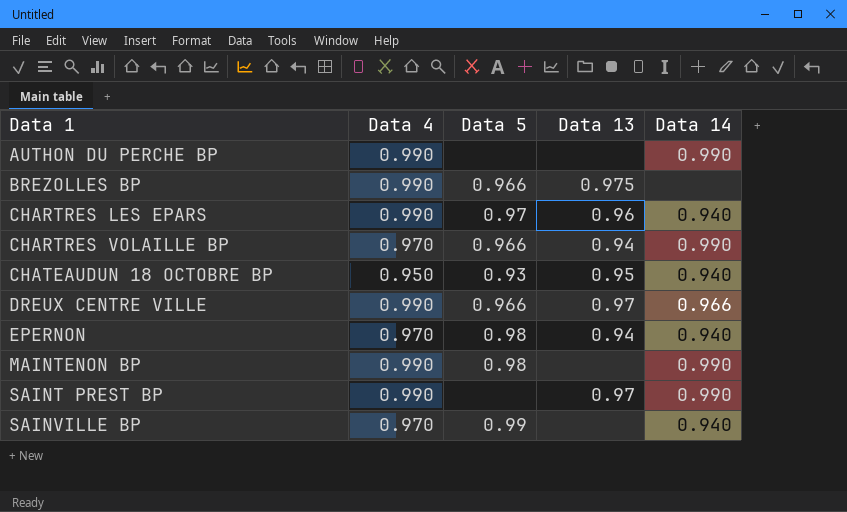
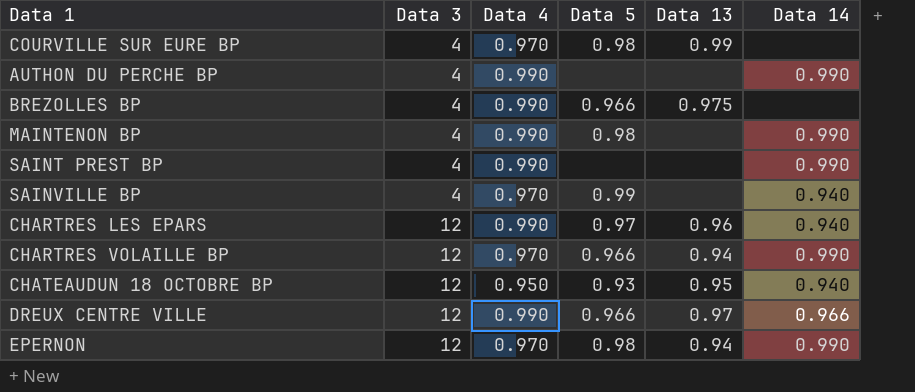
row order: Data 1 ascending -> Data 3 ascending
column Data 3 | position: none -> 2
row COURVILLE SUR EURE BP: none -> 4 | 0.970 | 0.98 | 0.99 | none
SAINT PREST BP | Data 13: 0.97 -> none
EPERNON | Data 14: 0.940 -> 0.990

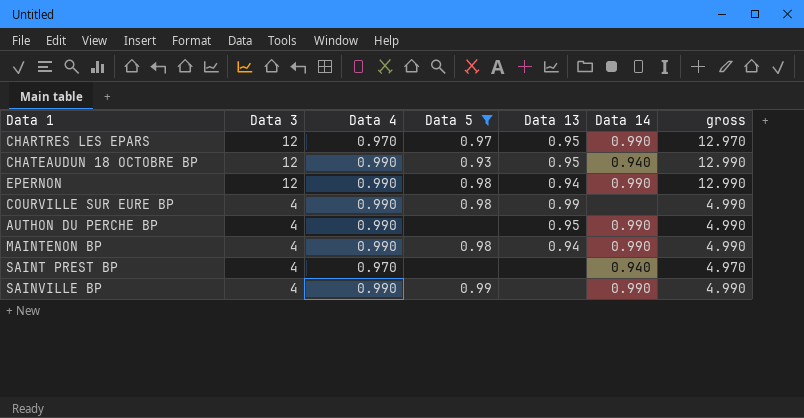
filter: none -> Data 5 != 0.966
row order: Data 3 ascending -> Data 3 descending
column gross | formula: none -> [Data 3] + [Data 4]
CHARTRES LES EPARS | Data 4: 0.990 -> 0.970
CHARTRES LES EPARS | Data 13: 0.96 -> 0.95
CHARTRES LES EPARS | Data 14: 0.940 -> 0.990
CHATEAUDUN 18 OCTOBRE BP | Data 4: 0.950 -> 0.990
EPERNON | Data 4: 0.970 -> 0.990
COURVILLE SUR EURE BP | Data 4: 0.970 -> 0.990
AUTHON DU PERCHE BP | Data 13: none -> 0.95
MAINTENON BP | Data 13: none -> 0.94
SAINT PREST BP | Data 4: 0.990 -> 0.970
SAINT PREST BP | Data 14: 0.990 -> 0.940
SAINVILLE BP | Data 4: 0.970 -> 0.990
SAINVILLE BP | Data 14: 0.940 -> 0.990

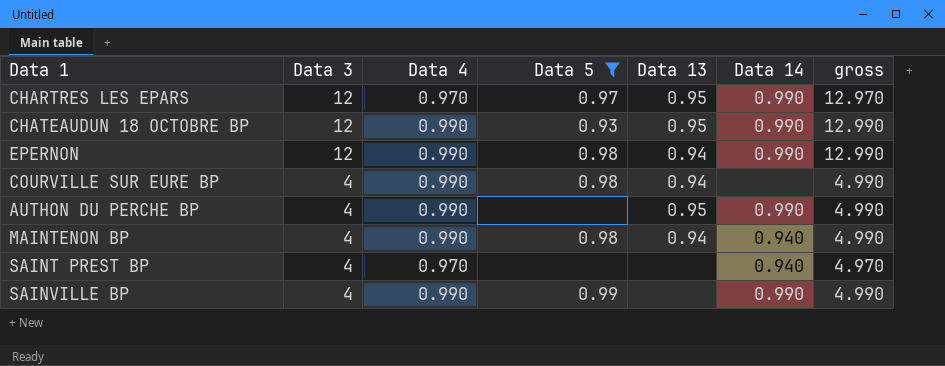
CHATEAUDUN 18 OCTOBRE BP | Data 14: 0.940 -> 0.990
COURVILLE SUR EURE BP | Data 13: 0.99 -> 0.94
MAINTENON BP | Data 14: 0.990 -> 0.940

